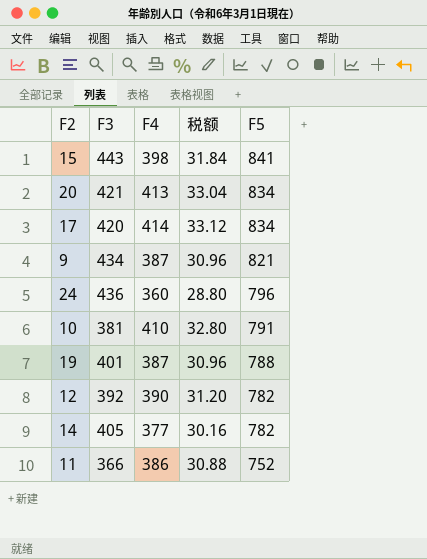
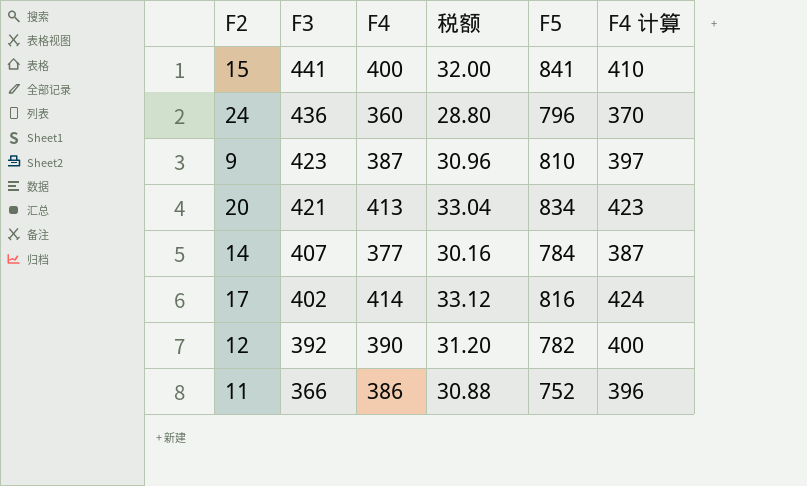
row order: F5 descending -> F3 descending
column F4 计算 | formula: none -> [F4] + 10
row 10: 381 | 410 | 32.80 | 791 -> none
row 19: 401 | 387 | 30.96 | 788 -> none
15 | F3: 443 -> 441
15 | F4: 398 -> 400
15 | 税额: 31.84 -> 32.00
9 | F3: 434 -> 423
9 | F5: 821 -> 810
14 | F3: 405 -> 407
14 | F5: 782 -> 784
17 | F3: 420 -> 402
17 | F5: 834 -> 816

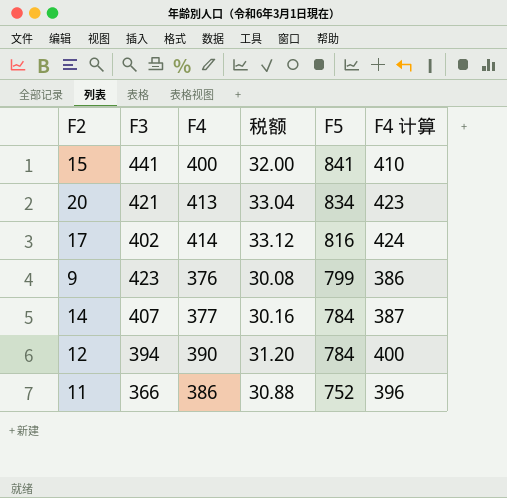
row order: F3 descending -> F5 descending
row 24: 436 | 360 | 28.80 | 796 | 370 -> none
9 | F4: 387 -> 376
9 | 税额: 30.96 -> 30.08
9 | F5: 810 -> 799
9 | F4 计算: 397 -> 386
12 | F3: 392 -> 394
12 | F5: 782 -> 784

